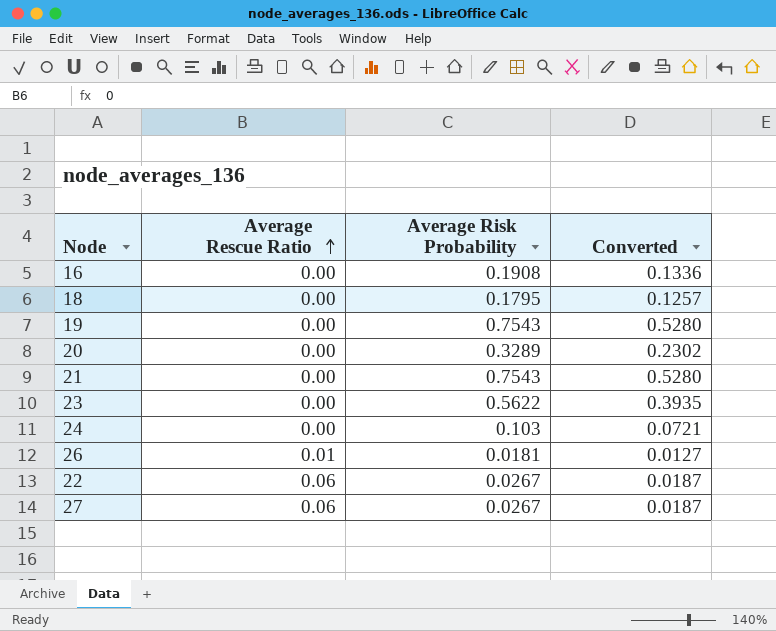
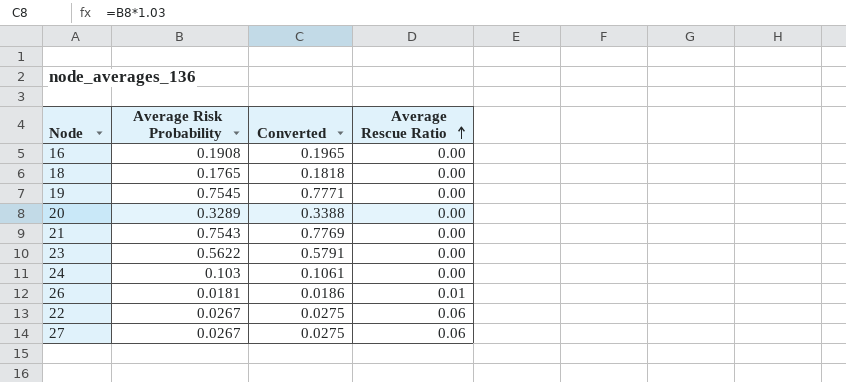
column Converted | formula: [Average Risk Probability] * 0.7 -> [Average Risk Probability] * 1.03
column Average Rescue Ratio | position: 2 -> 4
18 | Average Risk Probability: 0.1795 -> 0.1765
19 | Average Risk Probability: 0.7543 -> 0.7545

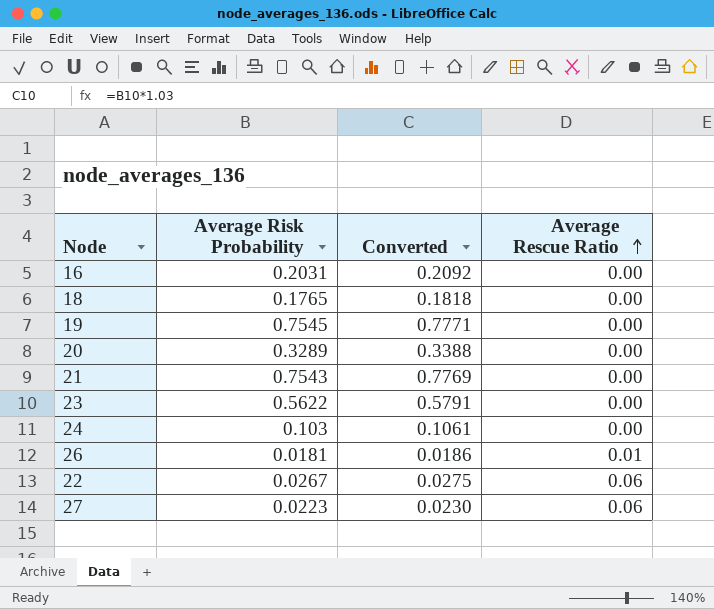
16 | Average Risk Probability: 0.1908 -> 0.2031
16 | Converted: 0.1965 -> 0.2092
27 | Average Risk Probability: 0.0267 -> 0.0223
27 | Converted: 0.0275 -> 0.0230

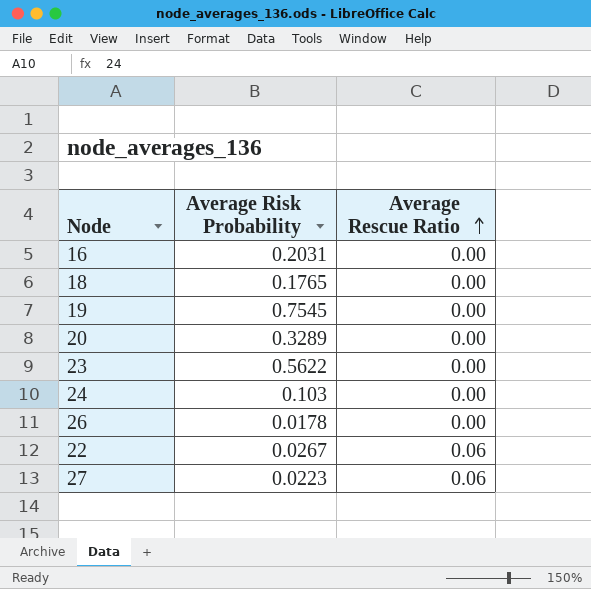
column Converted | formula: [Average Risk Probability] * 1.03 -> none
row 21: 0.7543 | 0.7769 | 0.00 -> none
26 | Average Risk Probability: 0.0181 -> 0.0178
26 | Average Rescue Ratio: 0.01 -> 0.00

